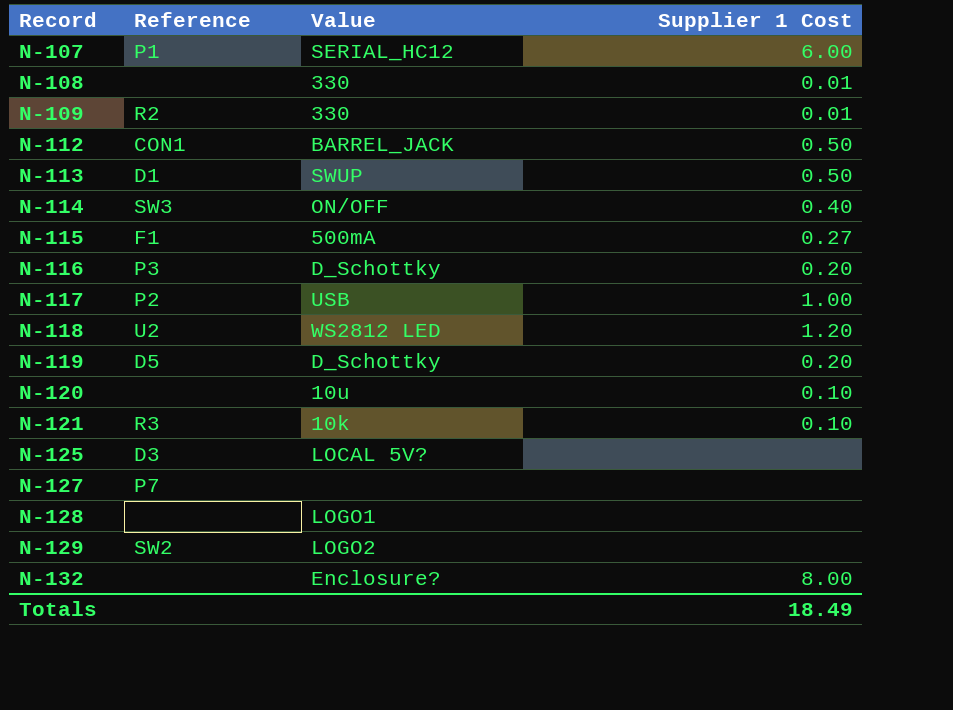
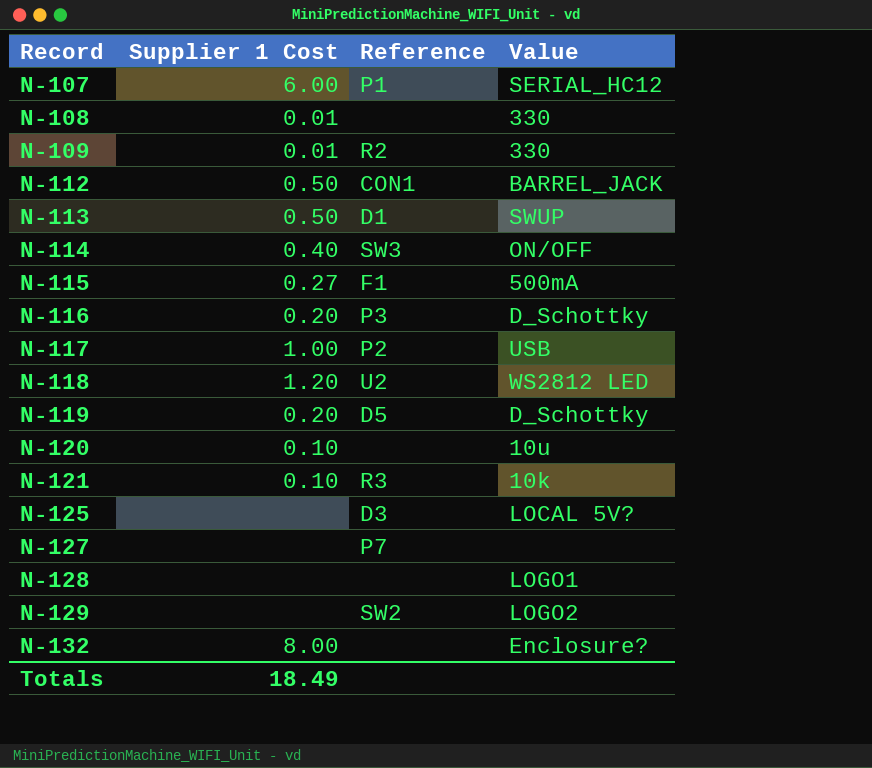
column Supplier 1 Cost | position: 4 -> 2

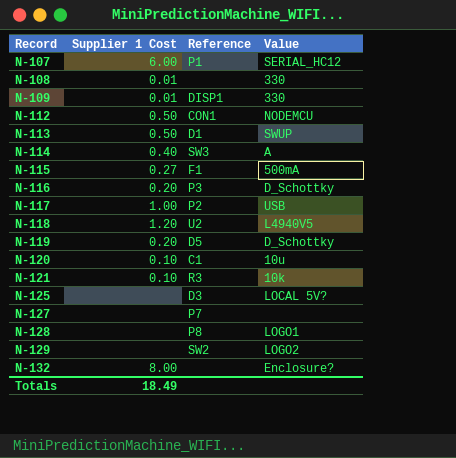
N-109 | Reference: R2 -> DISP1
N-112 | Value: BARREL_JACK -> NODEMCU
N-114 | Value: ON/OFF -> A
N-118 | Value: WS2812 LED -> L4940V5
N-120 | Reference: none -> C1
N-128 | Reference: none -> P8

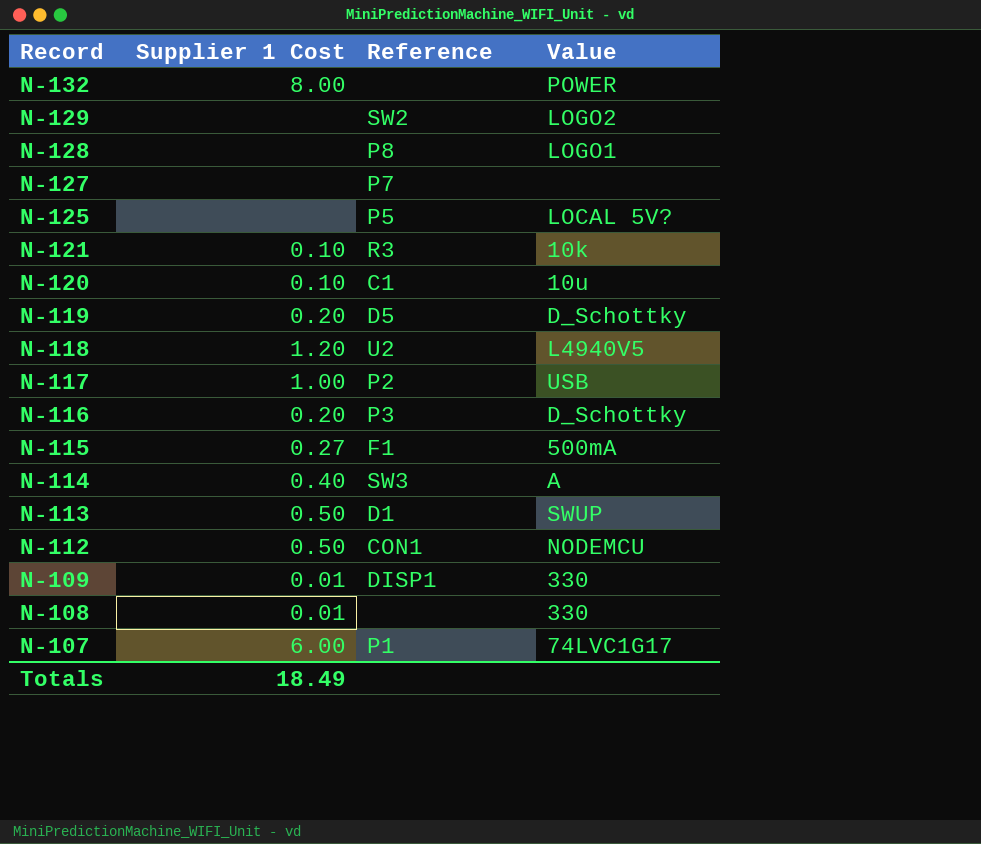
row order: Record ascending -> Record descending
N-132 | Value: Enclosure? -> POWER
N-125 | Reference: D3 -> P5
N-107 | Value: SERIAL_HC12 -> 74LVC1G17

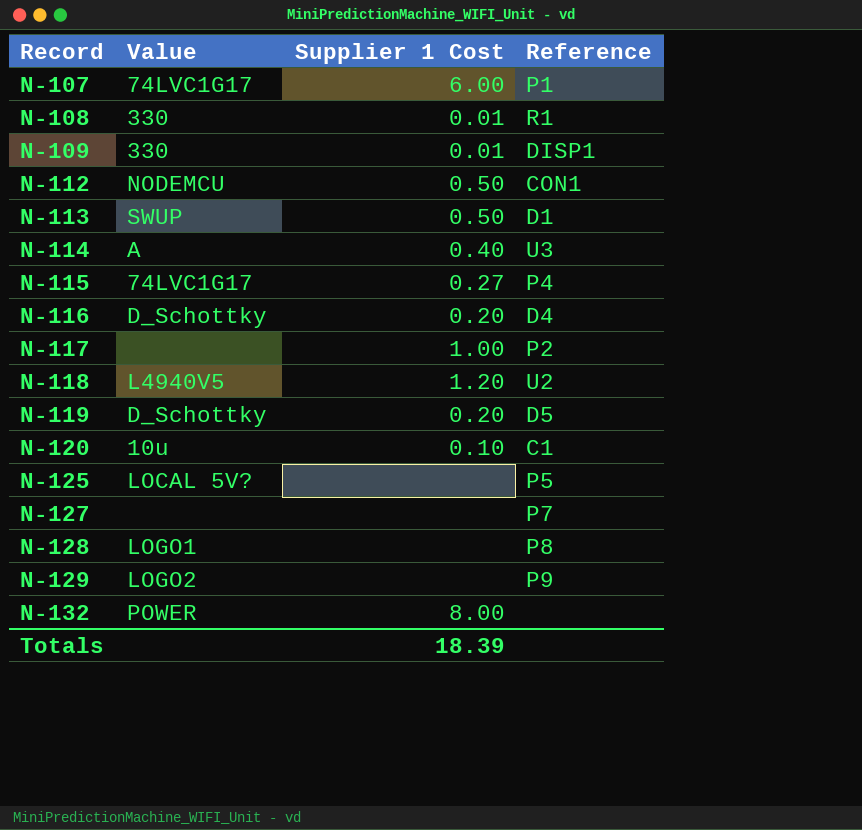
row order: Record descending -> Record ascending
column Value | position: 4 -> 2
row N-121: 0.10 | R3 | 10k -> none
N-108 | Reference: none -> R1
N-114 | Reference: SW3 -> U3
N-115 | Value: 500mA -> 74LVC1G17
N-115 | Reference: F1 -> P4
N-116 | Reference: P3 -> D4
N-117 | Value: USB -> none
N-129 | Reference: SW2 -> P9
Totals | Supplier 1 Cost: 18.49 -> 18.39

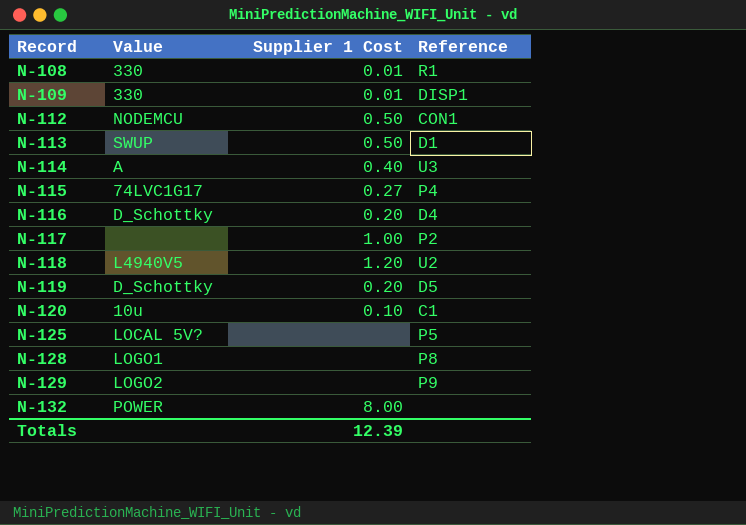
row N-107: 74LVC1G17 | 6.00 | P1 -> none
row N-127: none | none | P7 -> none
Totals | Supplier 1 Cost: 18.39 -> 12.39

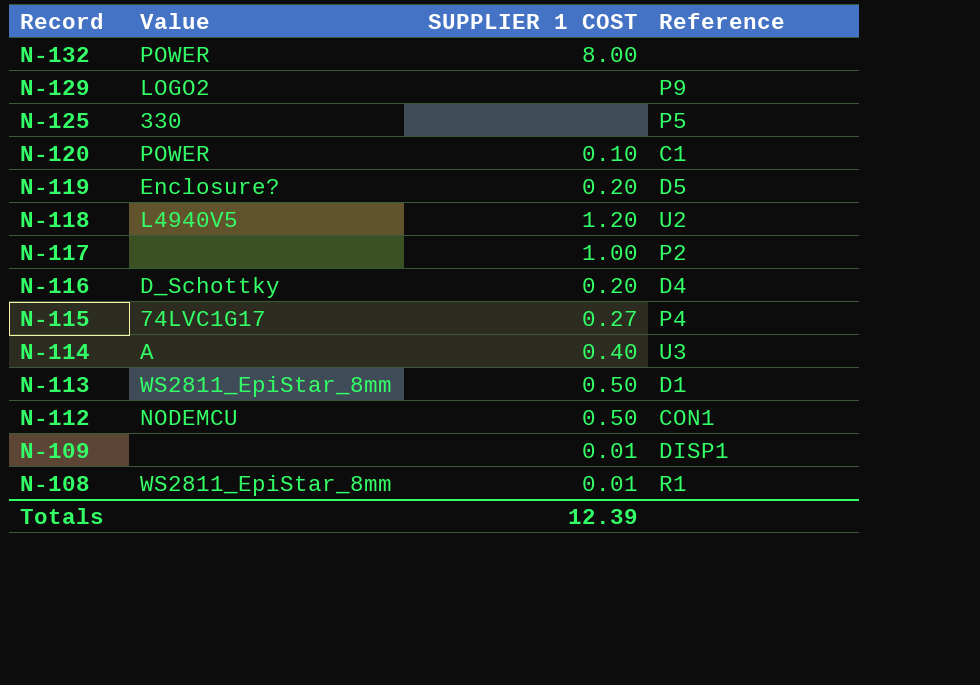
row order: Record ascending -> Record descending
column name: Supplier 1 Cost -> SUPPLIER 1 COST
row N-128: LOGO1 | none | P8 -> none
N-125 | Value: LOCAL 5V? -> 330
N-120 | Value: 10u -> POWER
N-119 | Value: D_Schottky -> Enclosure?
N-113 | Value: SWUP -> WS2811_EpiStar_8mm
N-109 | Value: 330 -> none
N-108 | Value: 330 -> WS2811_EpiStar_8mm

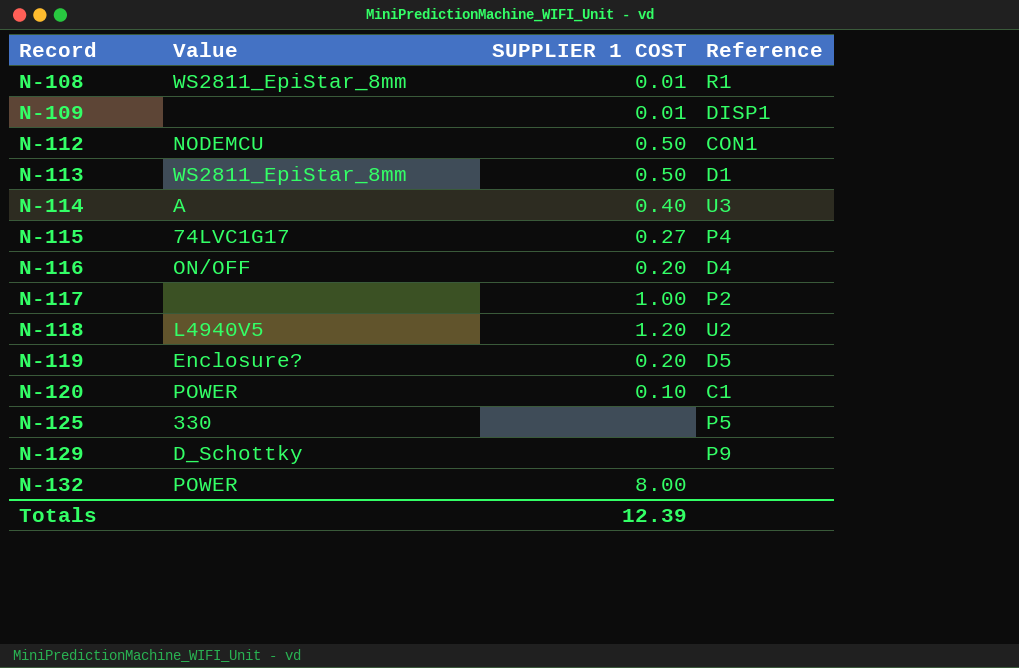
row order: Record descending -> Record ascending
N-116 | Value: D_Schottky -> ON/OFF
N-129 | Value: LOGO2 -> D_Schottky

